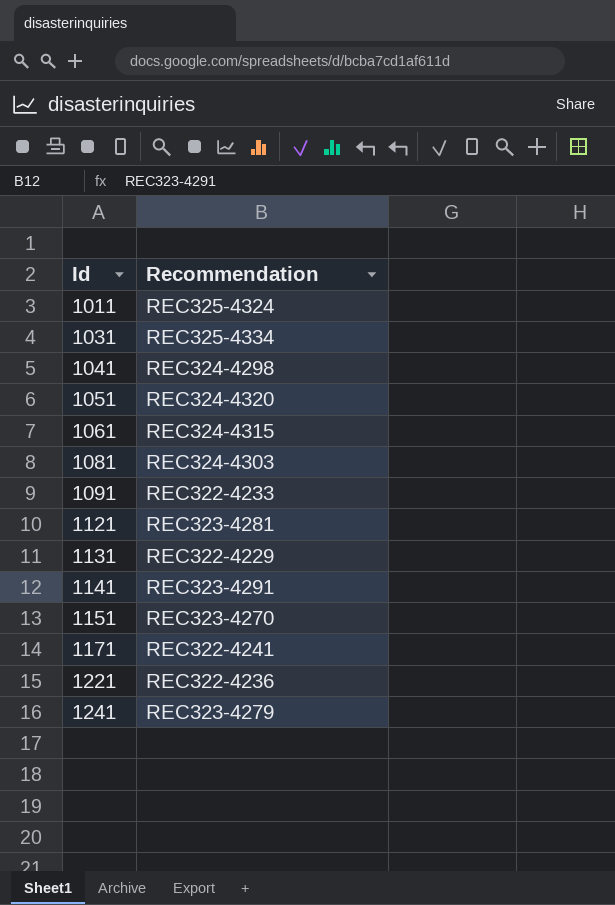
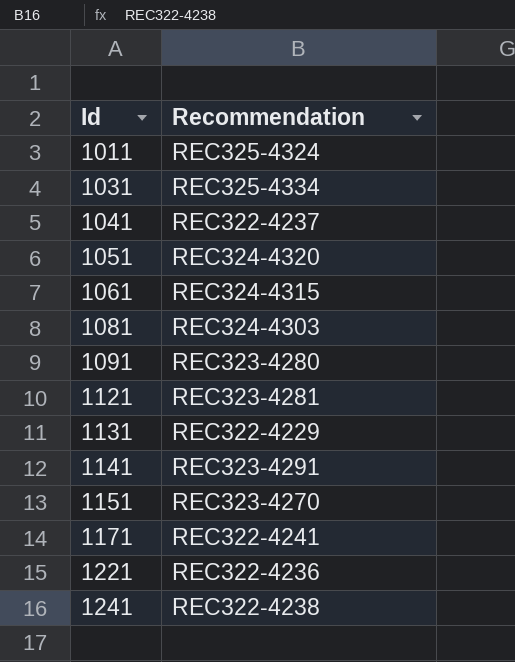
1041 | Recommendation: REC324-4298 -> REC322-4237
1091 | Recommendation: REC322-4233 -> REC323-4280
1241 | Recommendation: REC323-4279 -> REC322-4238

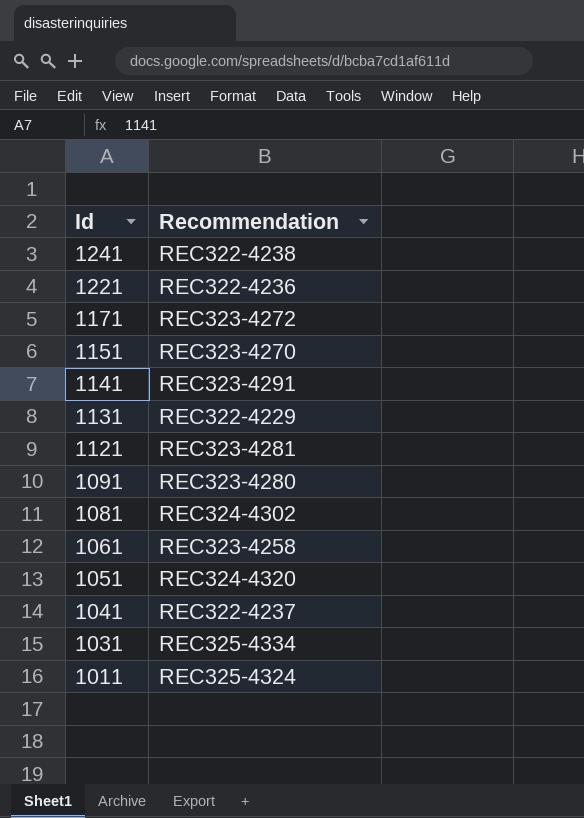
row order: Id ascending -> Id descending
1171 | Recommendation: REC322-4241 -> REC323-4272
1081 | Recommendation: REC324-4303 -> REC324-4302
1061 | Recommendation: REC324-4315 -> REC323-4258

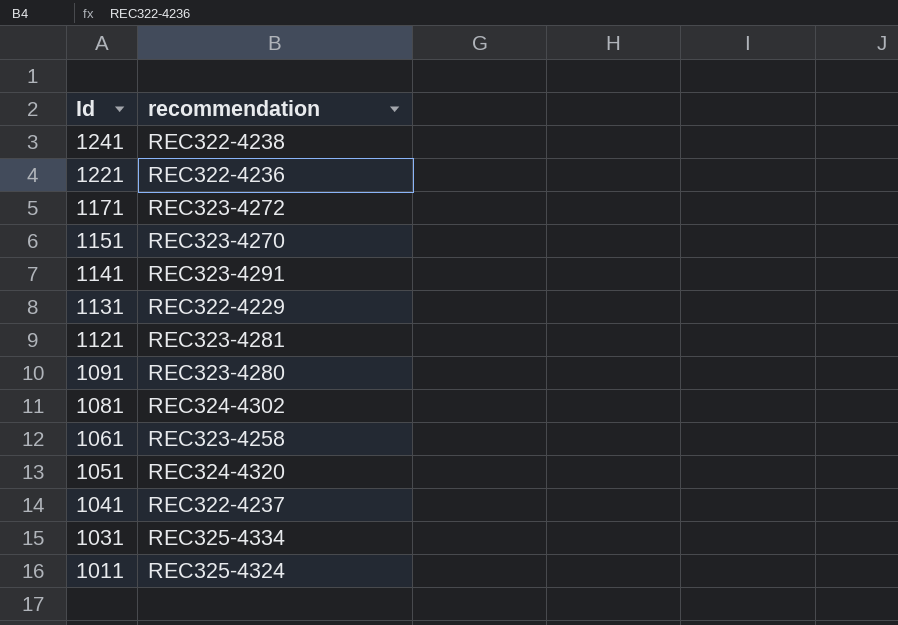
column name: Recommendation -> recommendation

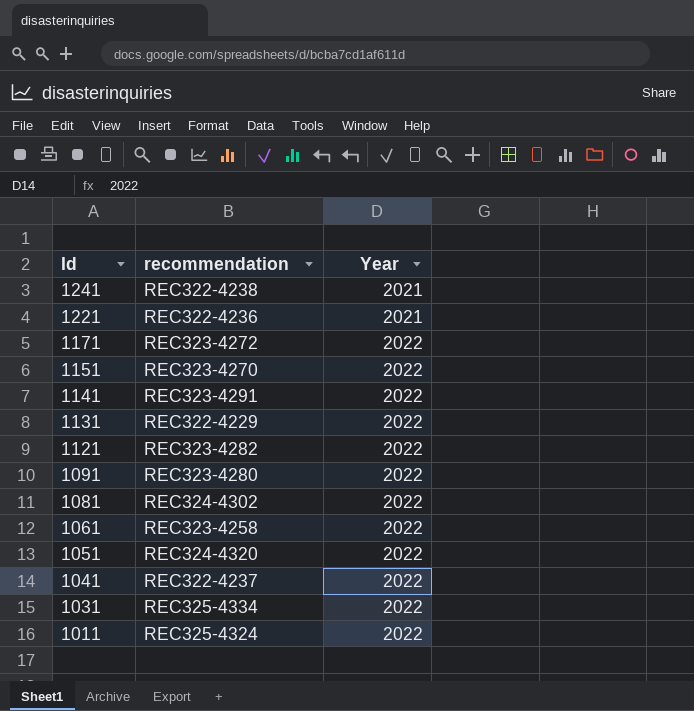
column Year | position: none -> 3
1121 | recommendation: REC323-4281 -> REC323-4282

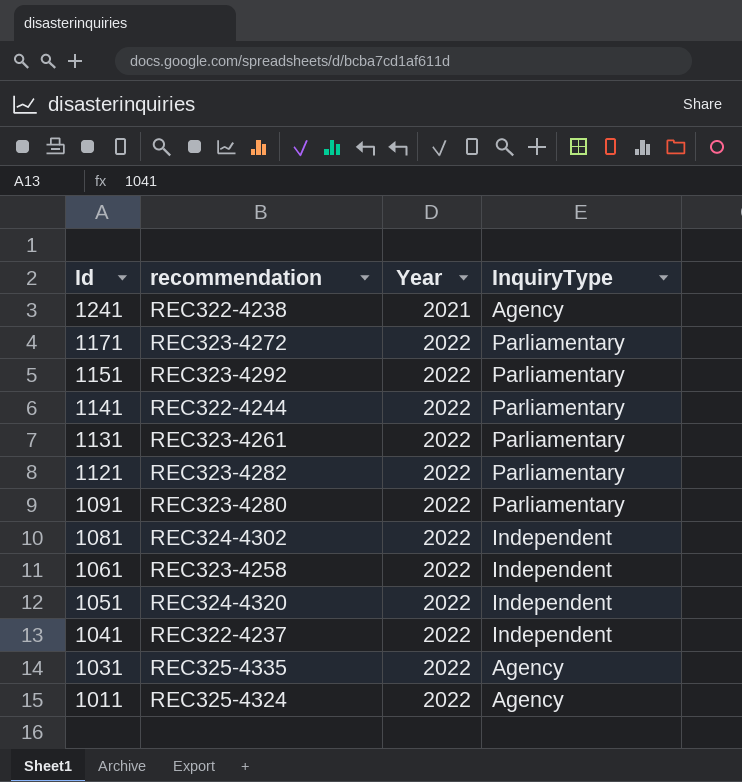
column InquiryType | position: none -> 4
row 1221: REC322-4236 | 2021 -> none
1151 | recommendation: REC323-4270 -> REC323-4292
1141 | recommendation: REC323-4291 -> REC322-4244
1131 | recommendation: REC322-4229 -> REC323-4261
1031 | recommendation: REC325-4334 -> REC325-4335

